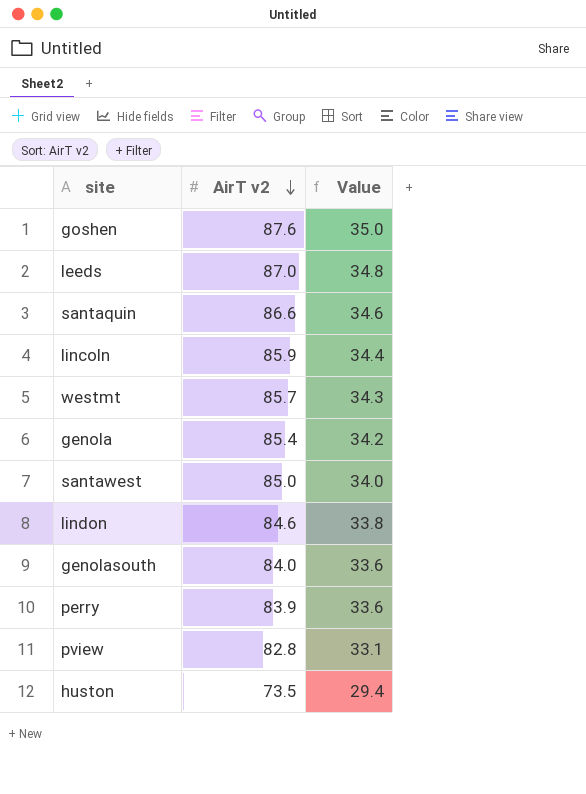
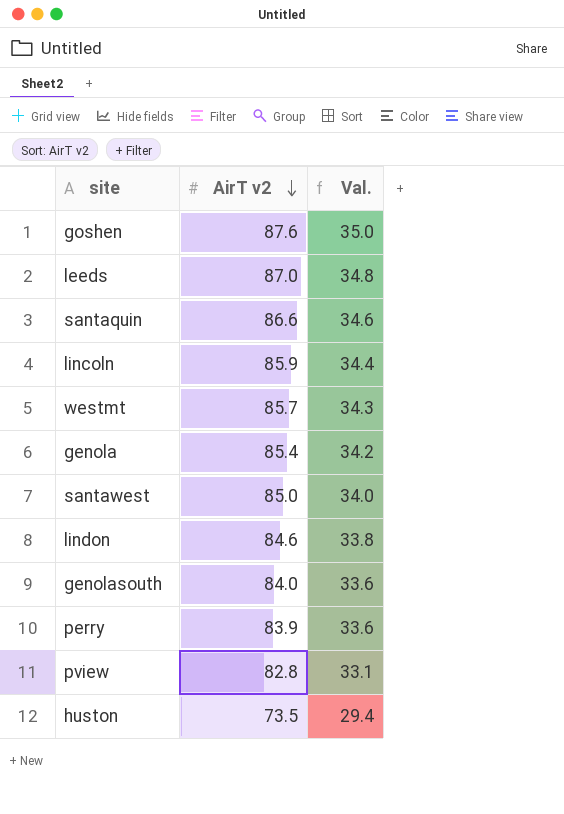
column name: Value -> Val.

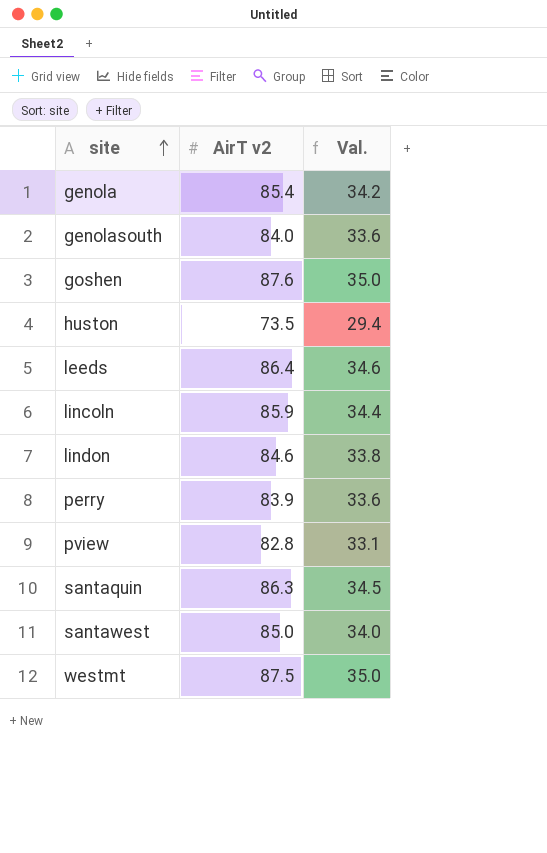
row order: AirT v2 descending -> site ascending
leeds | AirT v2: 87.0 -> 86.4
leeds | Val.: 34.8 -> 34.6
santaquin | AirT v2: 86.6 -> 86.3
santaquin | Val.: 34.6 -> 34.5
westmt | AirT v2: 85.7 -> 87.5
westmt | Val.: 34.3 -> 35.0

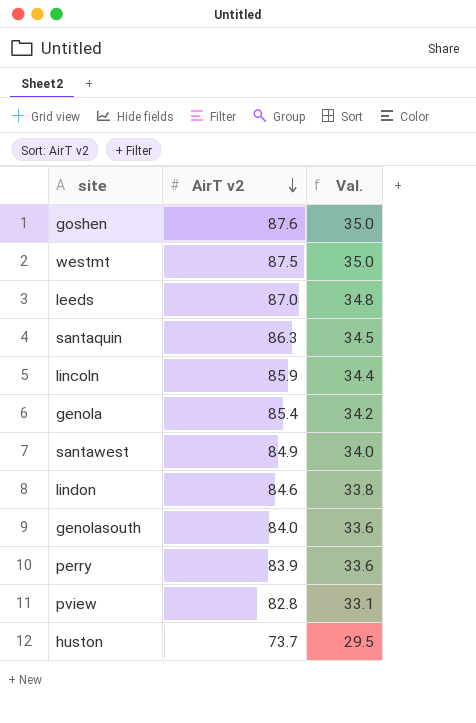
row order: site ascending -> AirT v2 descending
leeds | AirT v2: 86.4 -> 87.0
leeds | Val.: 34.6 -> 34.8
santawest | AirT v2: 85.0 -> 84.9
huston | AirT v2: 73.5 -> 73.7
huston | Val.: 29.4 -> 29.5

